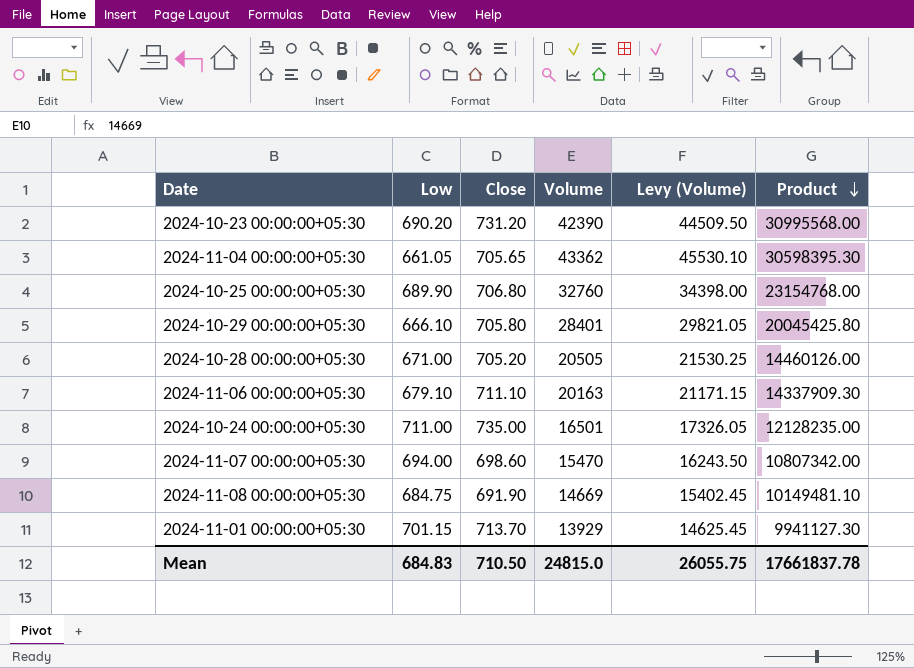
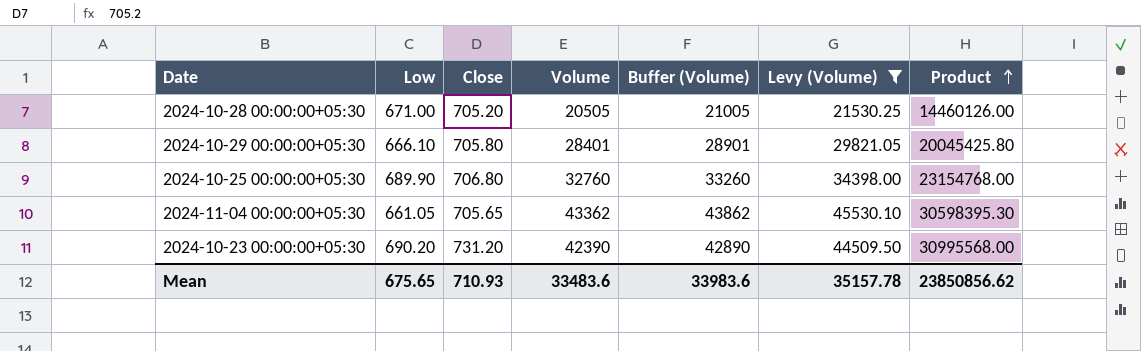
filter: none -> Levy (Volume) >= 21530.25
row order: Product descending -> Product ascending
column Buffer (Volume) | formula: none -> [Volume] + 500
Mean | Low: 684.83 -> 675.65
Mean | Close: 710.50 -> 710.93
Mean | Volume: 24815.0 -> 33483.6
Mean | Levy (Volume): 26055.75 -> 35157.78
Mean | Product: 17661837.78 -> 23850856.62

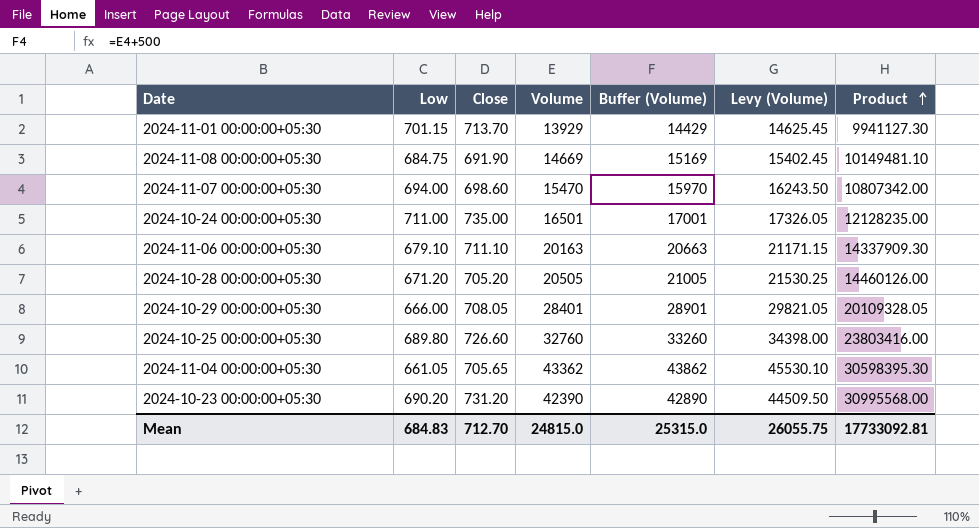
filter: Levy (Volume) >= 21530.25 -> none
2024-10-28 00:00:00+05:30 | Low: 671.00 -> 671.20
2024-10-29 00:00:00+05:30 | Low: 666.10 -> 666.00
2024-10-29 00:00:00+05:30 | Close: 705.80 -> 708.05
2024-10-29 00:00:00+05:30 | Product: 20045425.80 -> 20109328.05
2024-10-25 00:00:00+05:30 | Low: 689.90 -> 689.80
2024-10-25 00:00:00+05:30 | Close: 706.80 -> 726.60
2024-10-25 00:00:00+05:30 | Product: 23154768.00 -> 23803416.00
Mean | Low: 675.65 -> 684.83
Mean | Close: 710.93 -> 712.70
Mean | Volume: 33483.6 -> 24815.0
Mean | Buffer (Volume): 33983.6 -> 25315.0
Mean | Levy (Volume): 35157.78 -> 26055.75
Mean | Product: 23850856.62 -> 17733092.81

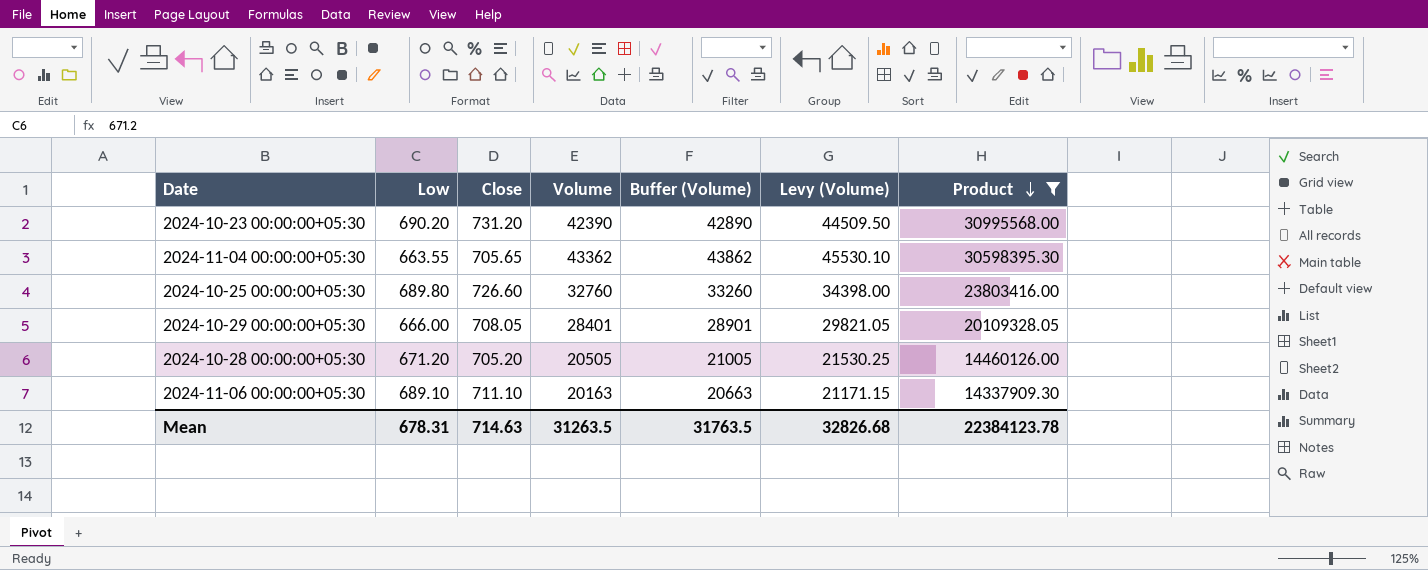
filter: none -> Product >= 14337909.30
row order: Product ascending -> Product descending
2024-11-04 00:00:00+05:30 | Low: 661.05 -> 663.55
2024-11-06 00:00:00+05:30 | Low: 679.10 -> 689.10
Mean | Low: 684.83 -> 678.31
Mean | Close: 712.70 -> 714.63
Mean | Volume: 24815.0 -> 31263.5
Mean | Buffer (Volume): 25315.0 -> 31763.5
Mean | Levy (Volume): 26055.75 -> 32826.68
Mean | Product: 17733092.81 -> 22384123.78

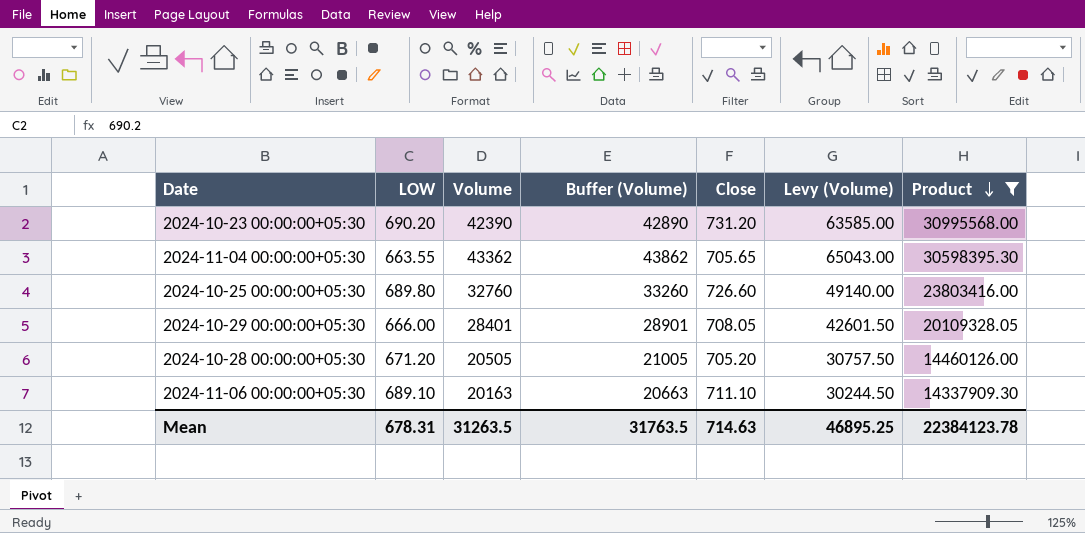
column name: Low -> LOW
column Close | position: 3 -> 5
column Levy (Volume) | formula: [Volume] * 1.05 -> [Volume] * 1.5
Mean | Levy (Volume): 32826.68 -> 46895.25

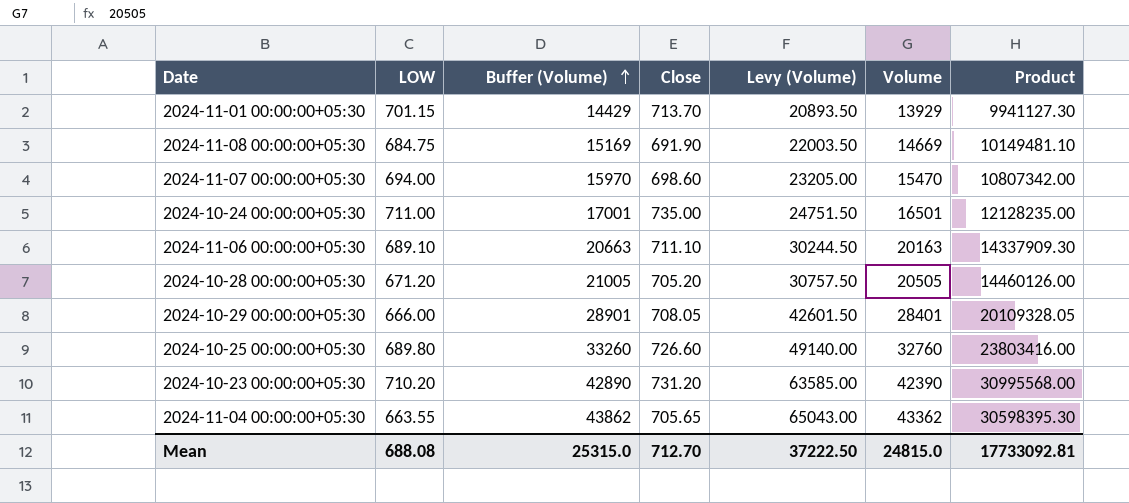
filter: Product >= 14337909.30 -> none
row order: Product descending -> Buffer (Volume) ascending
column Volume | position: 3 -> 6
2024-10-23 00:00:00+05:30 | LOW: 690.20 -> 710.20
Mean | LOW: 678.31 -> 688.08
Mean | Buffer (Volume): 31763.5 -> 25315.0
Mean | Close: 714.63 -> 712.70
Mean | Levy (Volume): 46895.25 -> 37222.50
Mean | Volume: 31263.5 -> 24815.0
Mean | Product: 22384123.78 -> 17733092.81

